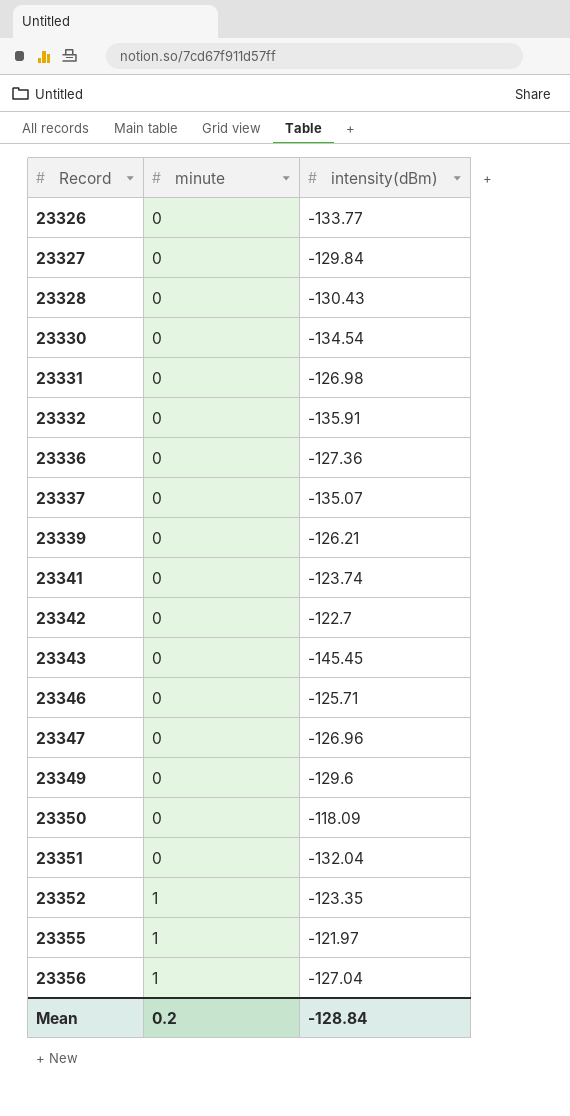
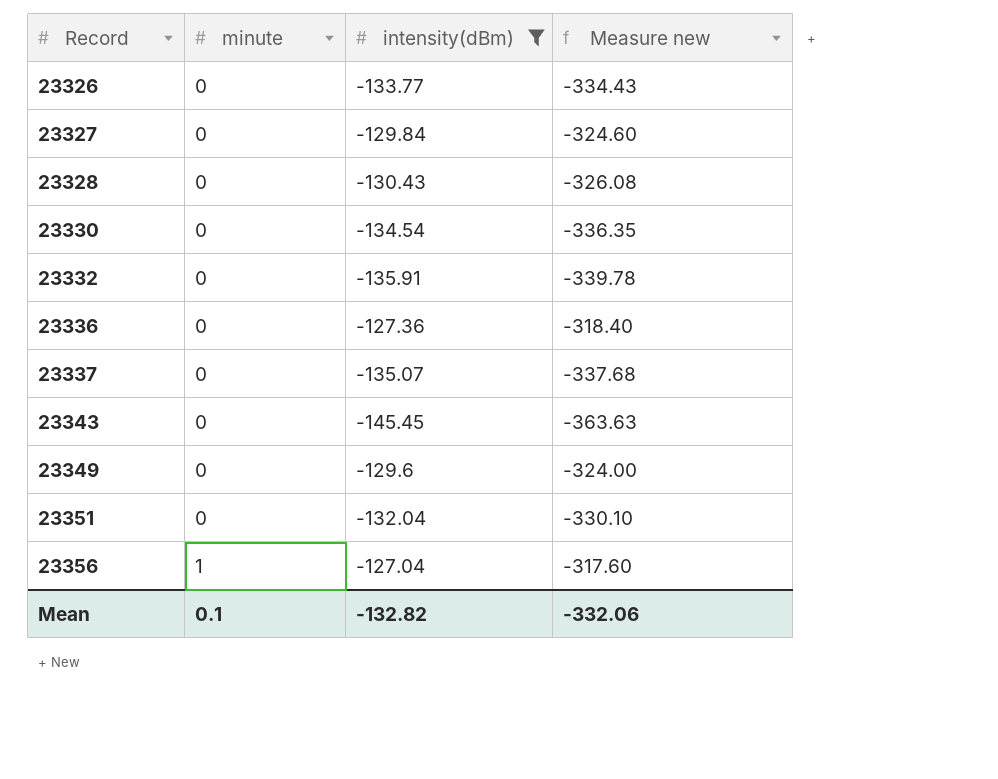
filter: none -> intensity(dBm) <= -127.04
column Measure new | formula: none -> [intensity(dBm)] * 2.5
Mean | minute: 0.2 -> 0.1
Mean | intensity(dBm): -128.84 -> -132.82

